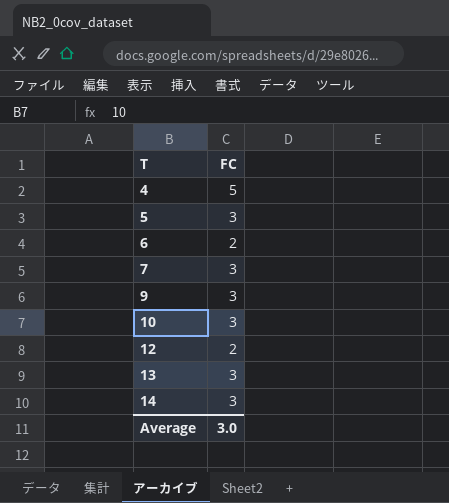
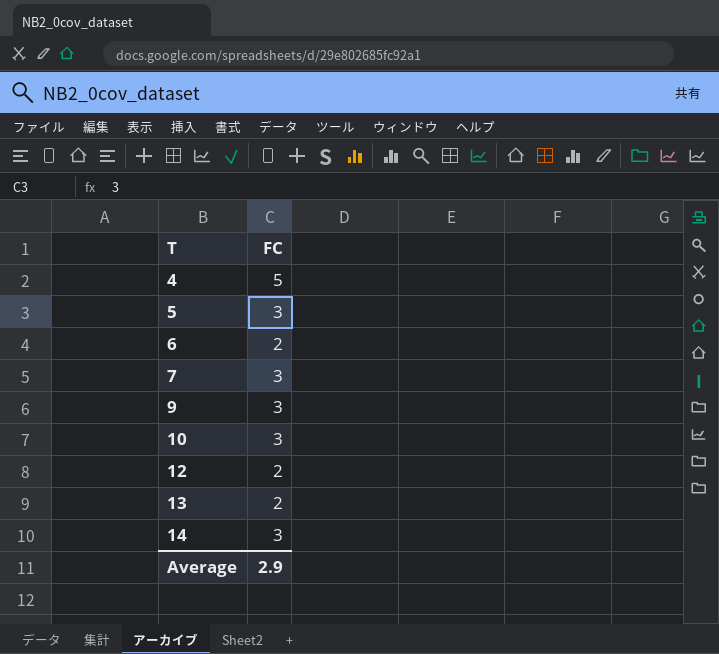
13 | FC: 3 -> 2
Average | FC: 3.0 -> 2.9

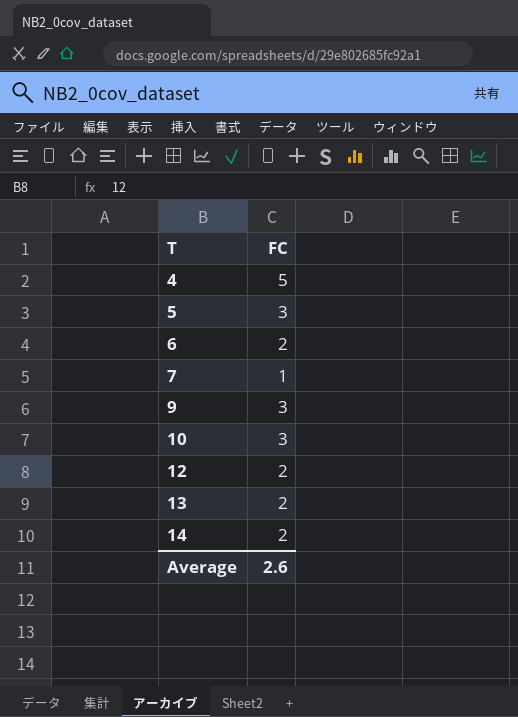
7 | FC: 3 -> 1
14 | FC: 3 -> 2
Average | FC: 2.9 -> 2.6

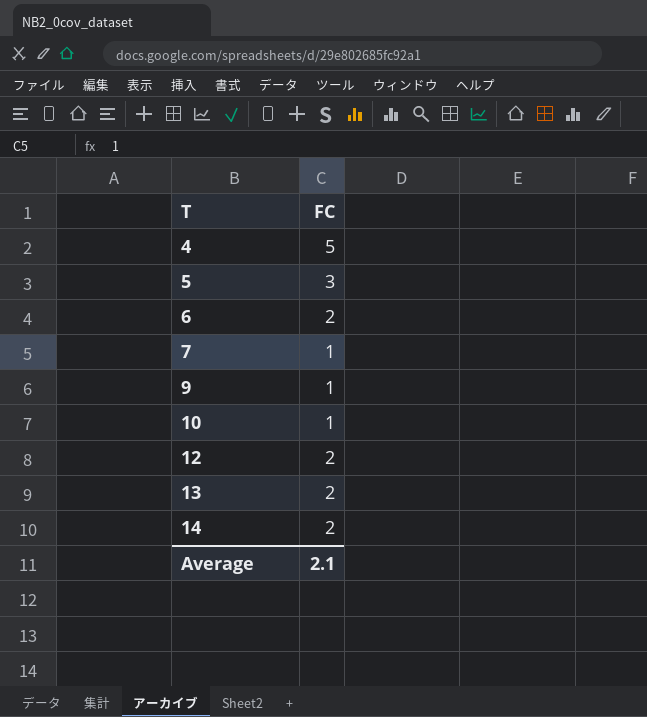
9 | FC: 3 -> 1
10 | FC: 3 -> 1
Average | FC: 2.6 -> 2.1

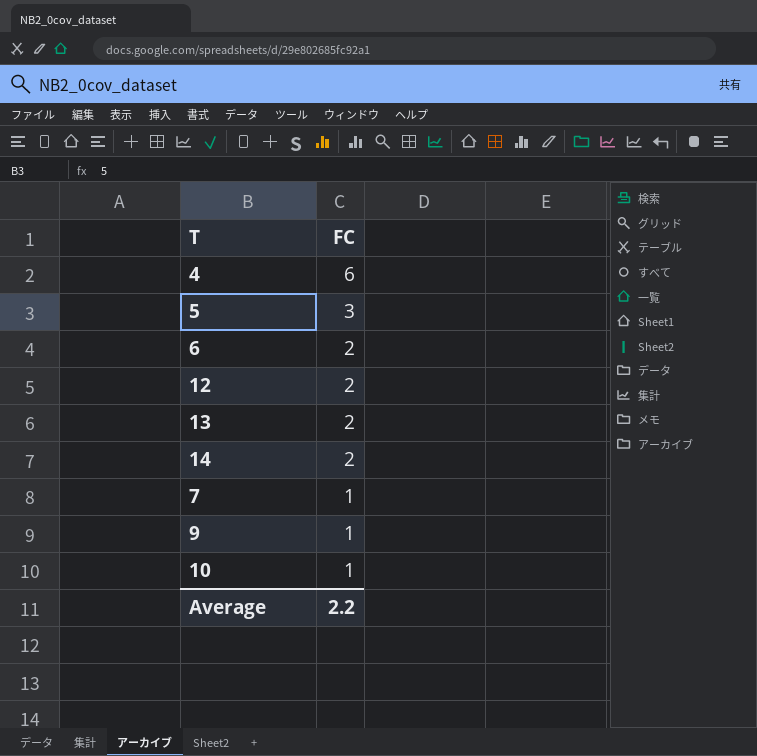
row order: T ascending -> FC descending
4 | FC: 5 -> 6
Average | FC: 2.1 -> 2.2

